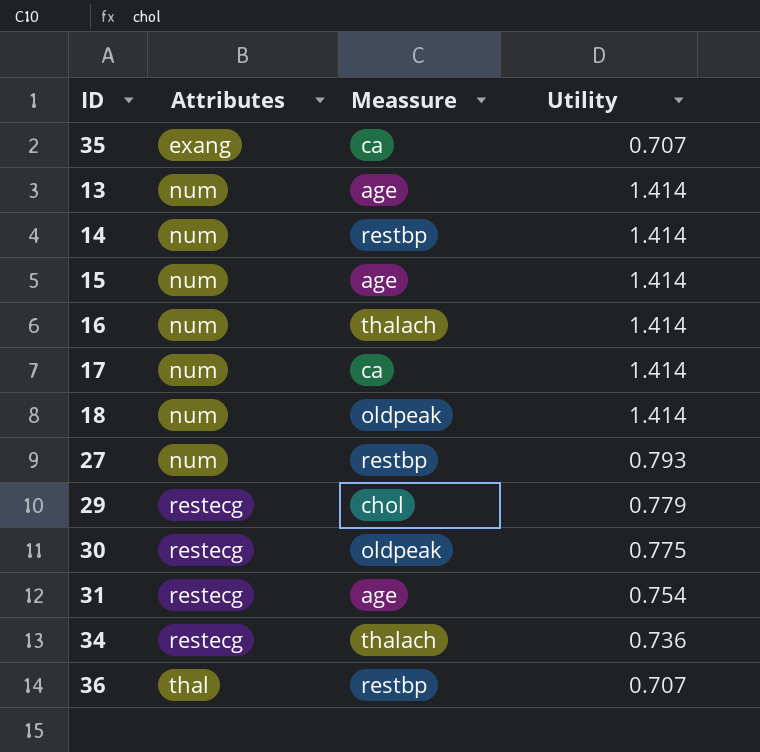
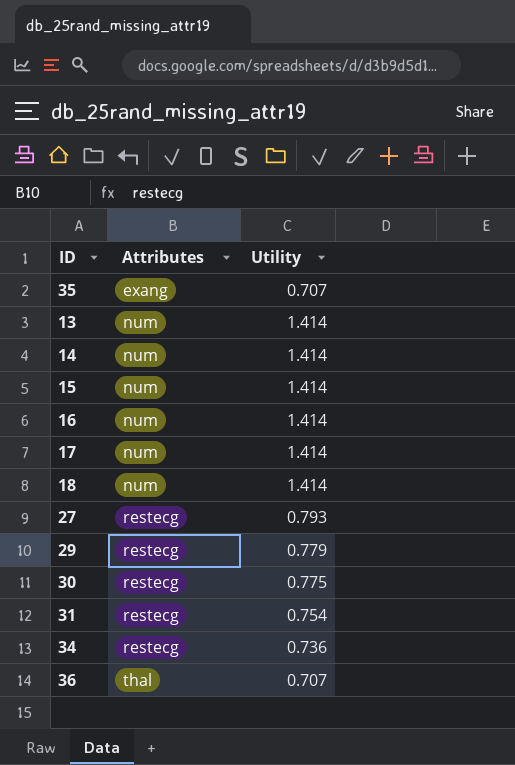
column Meassure | position: 3 -> none
27 | Attributes: num -> restecg

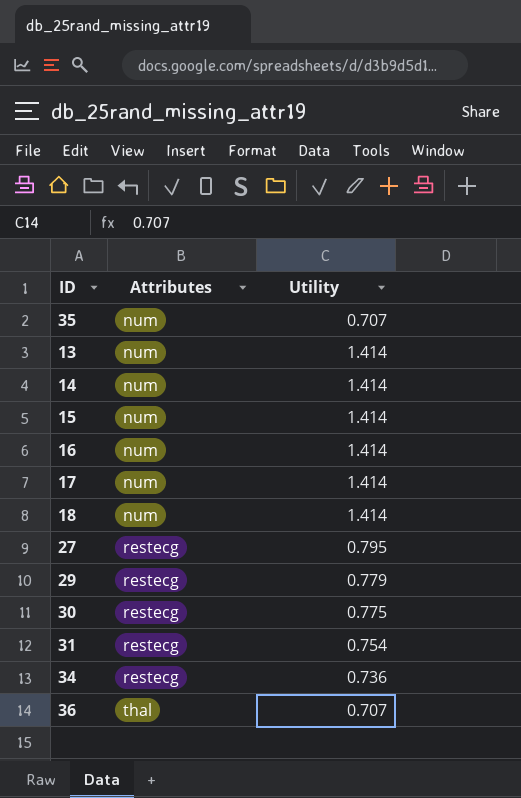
35 | Attributes: exang -> num
27 | Utility: 0.793 -> 0.795

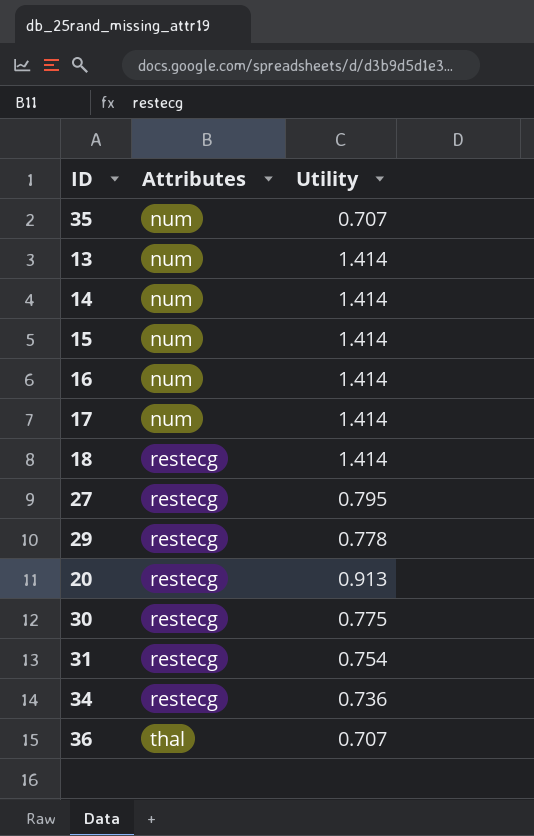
18 | Attributes: num -> restecg
29 | Utility: 0.779 -> 0.778
row 20: none -> restecg | 0.913

